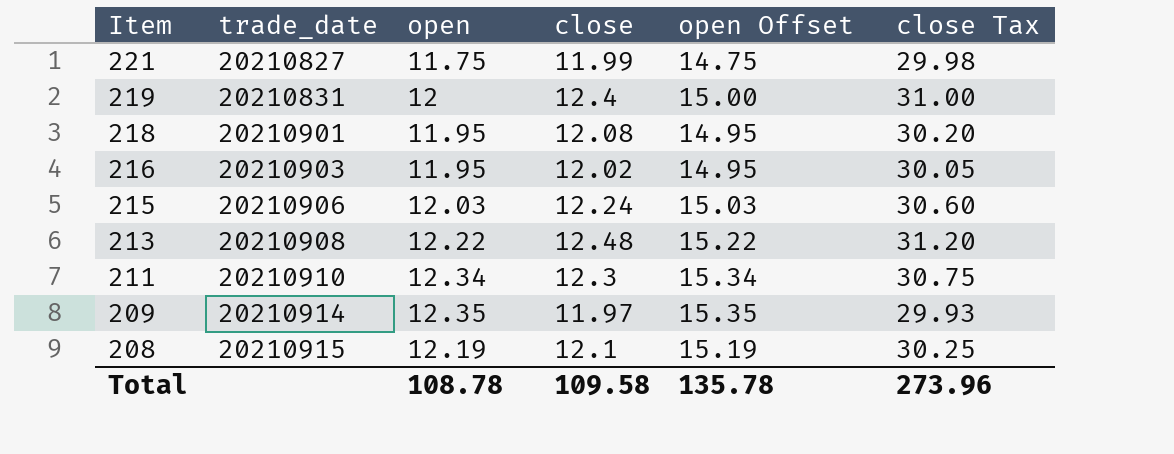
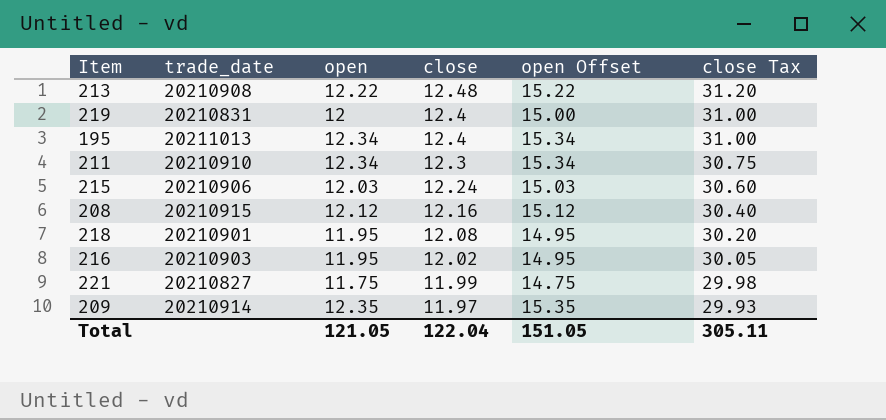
row order: Item descending -> close descending
row 195: none -> 20211013 | 12.34 | 12.4 | 15.34 | 31.00
208 | open: 12.19 -> 12.12
208 | close: 12.1 -> 12.16
208 | open Offset: 15.19 -> 15.12
208 | close Tax: 30.25 -> 30.40
Total | open: 108.78 -> 121.05
Total | close: 109.58 -> 122.04
Total | open Offset: 135.78 -> 151.05
Total | close Tax: 273.96 -> 305.11

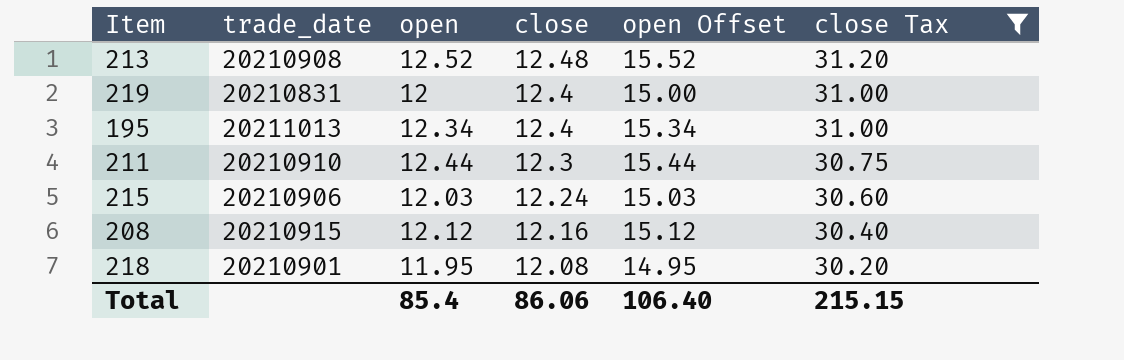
filter: none -> close Tax >= 30.20
213 | open: 12.22 -> 12.52
213 | open Offset: 15.22 -> 15.52
211 | open: 12.34 -> 12.44
211 | open Offset: 15.34 -> 15.44
Total | open: 121.05 -> 85.4
Total | close: 122.04 -> 86.06
Total | open Offset: 151.05 -> 106.40
Total | close Tax: 305.11 -> 215.15

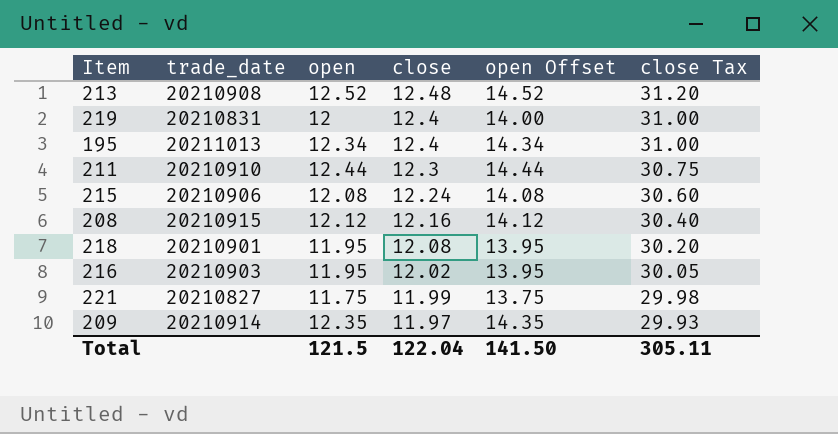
filter: close Tax >= 30.20 -> none
column open Offset | formula: [open] + 3 -> [open] + 2
215 | open: 12.03 -> 12.08
Total | open: 85.4 -> 121.5
Total | close: 86.06 -> 122.04
Total | open Offset: 106.40 -> 141.50
Total | close Tax: 215.15 -> 305.11

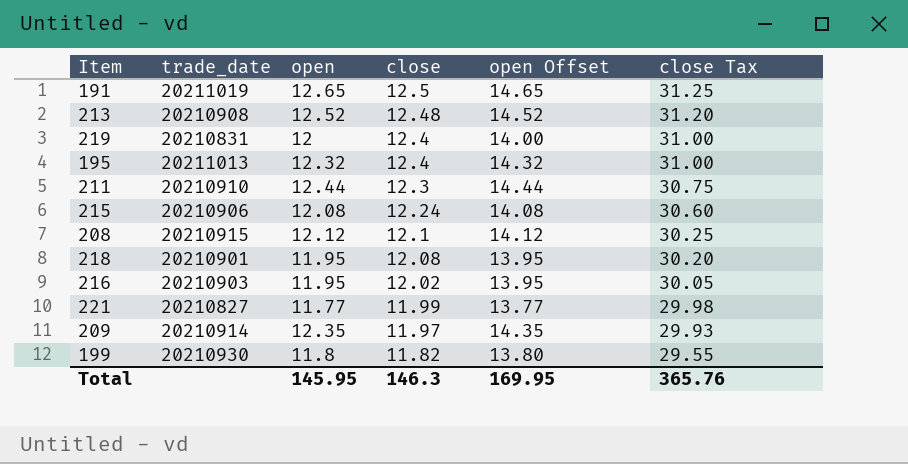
row 191: none -> 20211019 | 12.65 | 12.5 | 14.65 | 31.25
195 | open: 12.34 -> 12.32
195 | open Offset: 14.34 -> 14.32
208 | close: 12.16 -> 12.1
208 | close Tax: 30.40 -> 30.25
221 | open: 11.75 -> 11.77
221 | open Offset: 13.75 -> 13.77
row 199: none -> 20210930 | 11.8 | 11.82 | 13.80 | 29.55
Total | open: 121.5 -> 145.95
Total | close: 122.04 -> 146.3
Total | open Offset: 141.50 -> 169.95
Total | close Tax: 305.11 -> 365.76

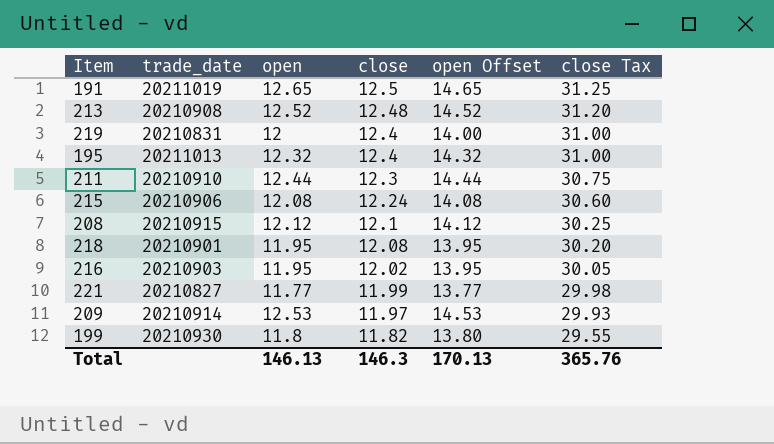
209 | open: 12.35 -> 12.53
209 | open Offset: 14.35 -> 14.53
Total | open: 145.95 -> 146.13
Total | open Offset: 169.95 -> 170.13

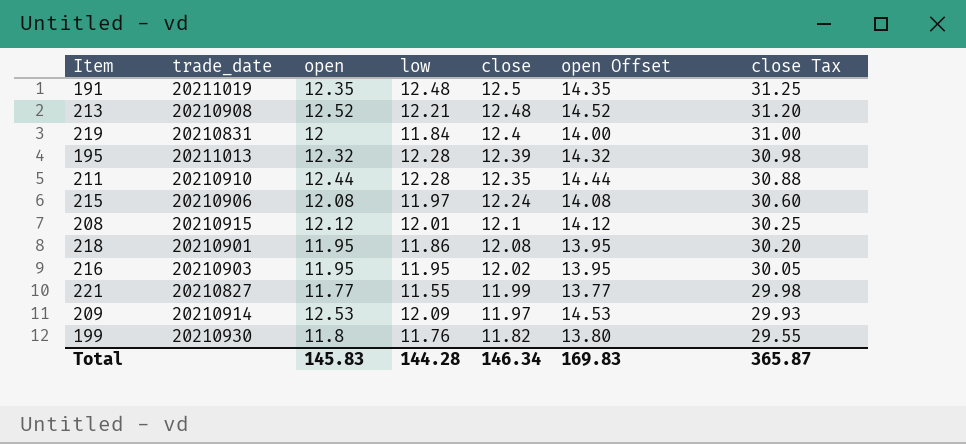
column low | position: none -> 4
191 | open: 12.65 -> 12.35
191 | open Offset: 14.65 -> 14.35
195 | close: 12.4 -> 12.39
195 | close Tax: 31.00 -> 30.98
211 | close: 12.3 -> 12.35
211 | close Tax: 30.75 -> 30.88
Total | open: 146.13 -> 145.83
Total | close: 146.3 -> 146.34
Total | open Offset: 170.13 -> 169.83
Total | close Tax: 365.76 -> 365.87

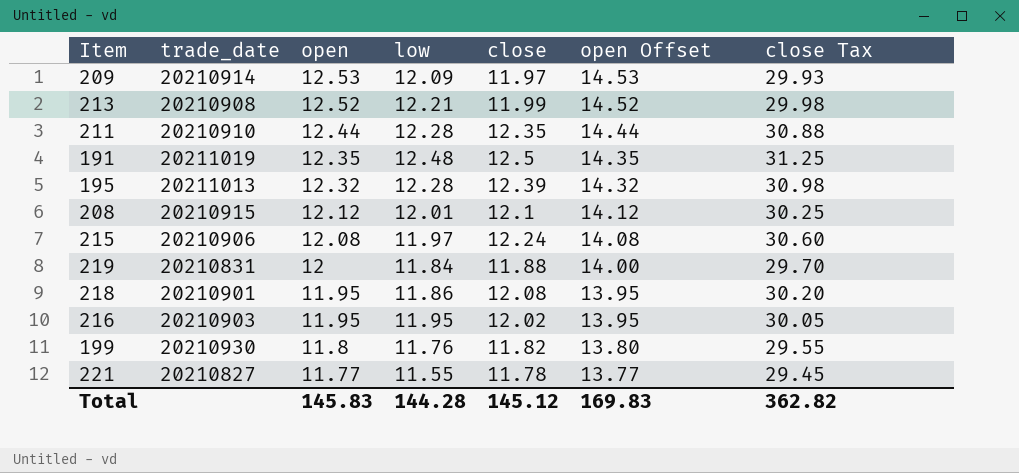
row order: close descending -> open descending
213 | close: 12.48 -> 11.99
213 | close Tax: 31.20 -> 29.98
219 | close: 12.4 -> 11.88
219 | close Tax: 31.00 -> 29.70
221 | close: 11.99 -> 11.78
221 | close Tax: 29.98 -> 29.45
Total | close: 146.34 -> 145.12
Total | close Tax: 365.87 -> 362.82

